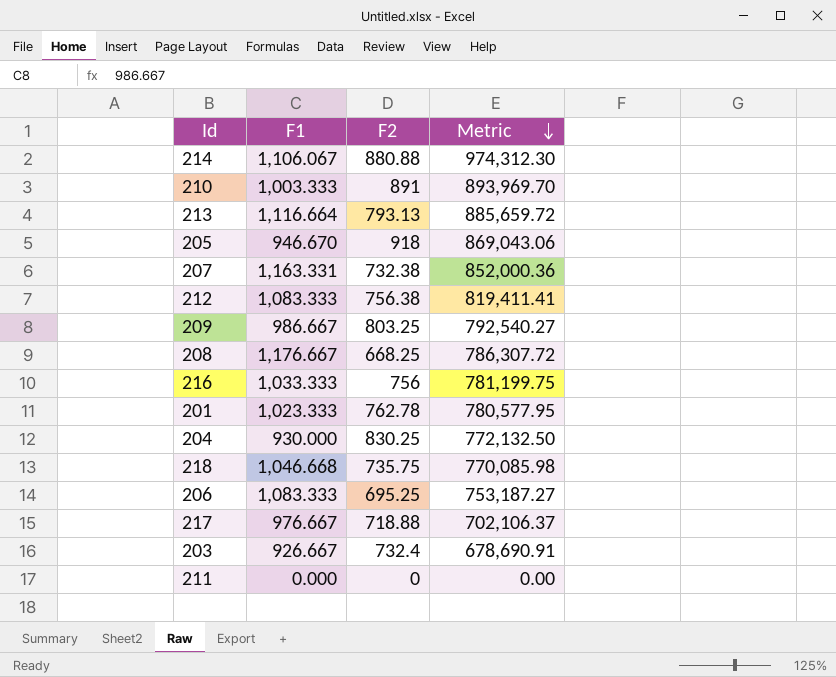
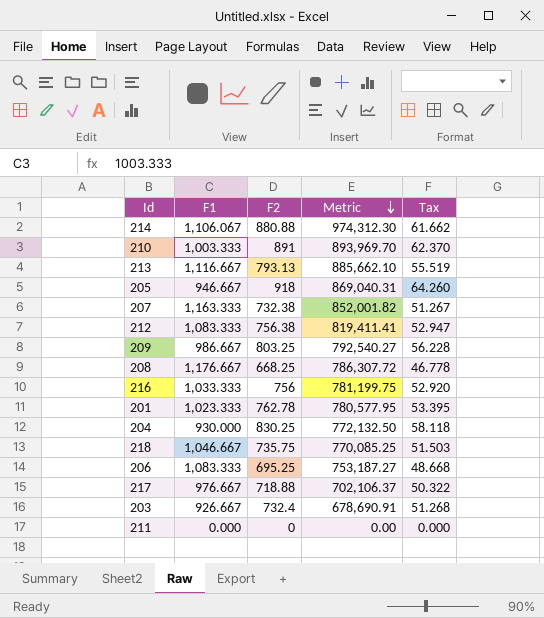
column Tax | formula: none -> [F2] * 0.07
213 | F1: 1,116.664 -> 1,116.667
213 | Metric: 885,659.72 -> 885,662.10
205 | F1: 946.670 -> 946.667
205 | Metric: 869,043.06 -> 869,040.31
207 | F1: 1,163.331 -> 1,163.333
207 | Metric: 852,000.36 -> 852,001.82
218 | F1: 1,046.668 -> 1,046.667
218 | Metric: 770,085.98 -> 770,085.25

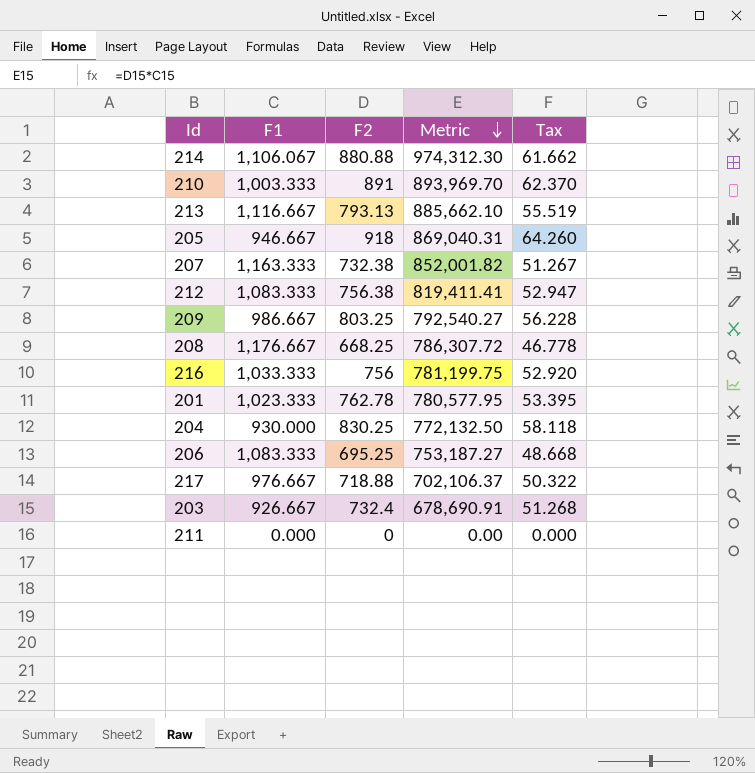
row 218: 1,046.667 | 735.75 | 770,085.25 | 51.503 -> none

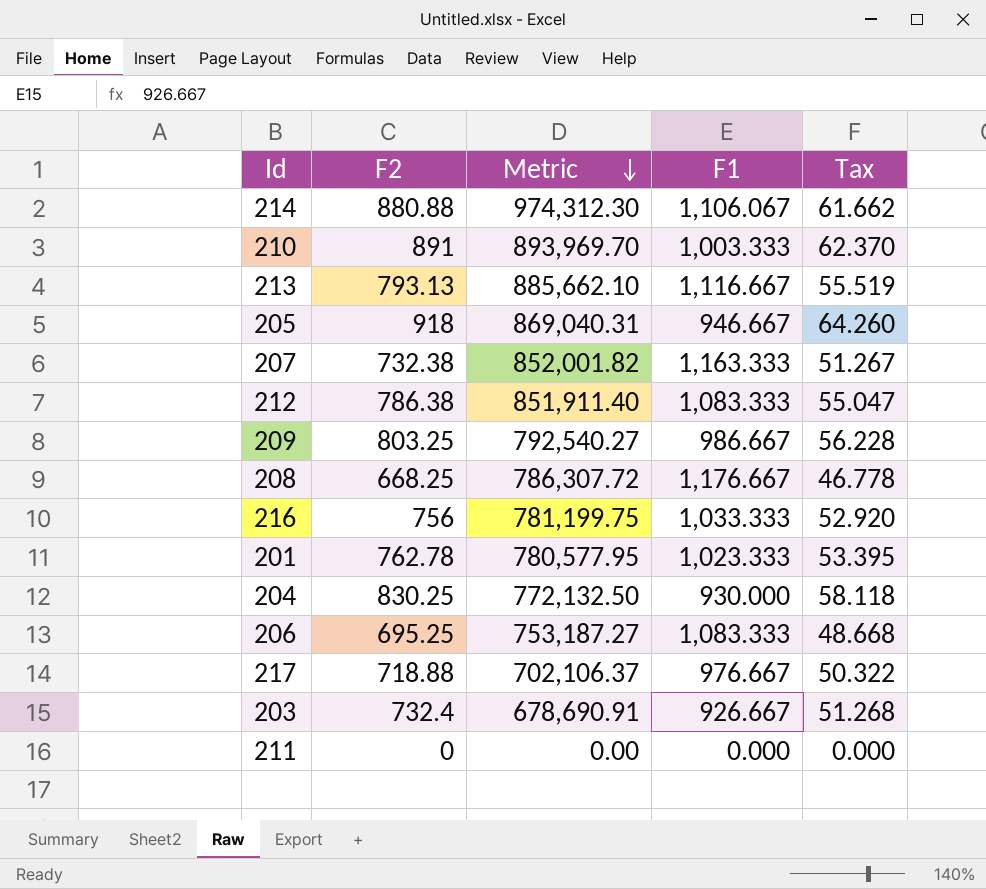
column F1 | position: 2 -> 4
212 | F2: 756.38 -> 786.38
212 | Metric: 819,411.41 -> 851,911.40
212 | Tax: 52.947 -> 55.047

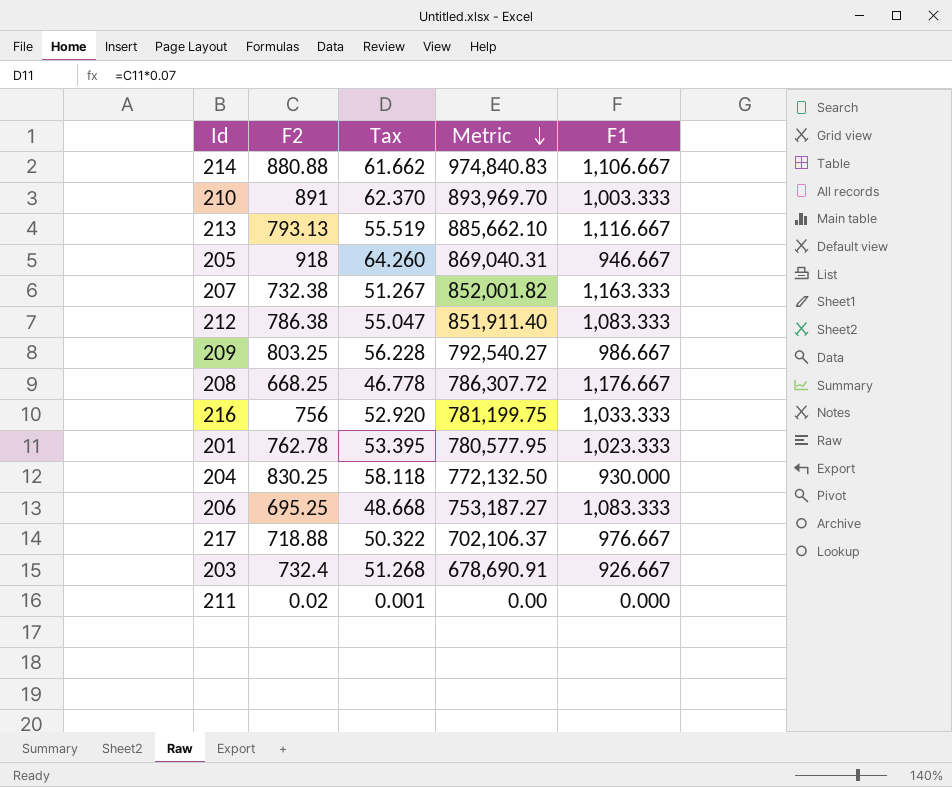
column Tax | position: 5 -> 3
214 | Metric: 974,312.30 -> 974,840.83
214 | F1: 1,106.067 -> 1,106.667
211 | F2: 0 -> 0.02
211 | Tax: 0.000 -> 0.001

